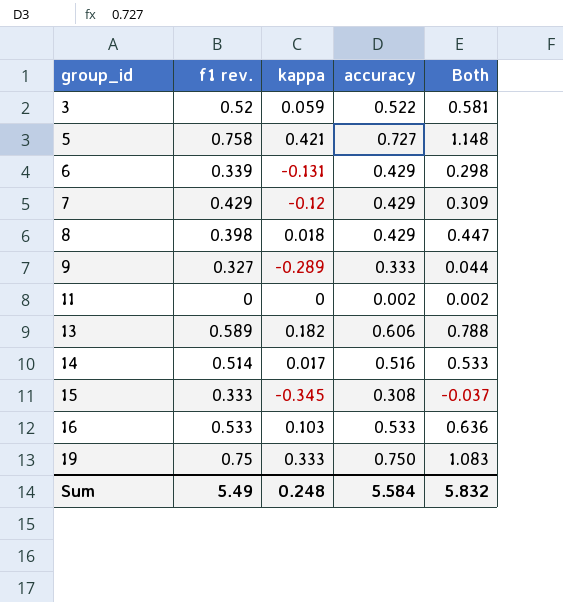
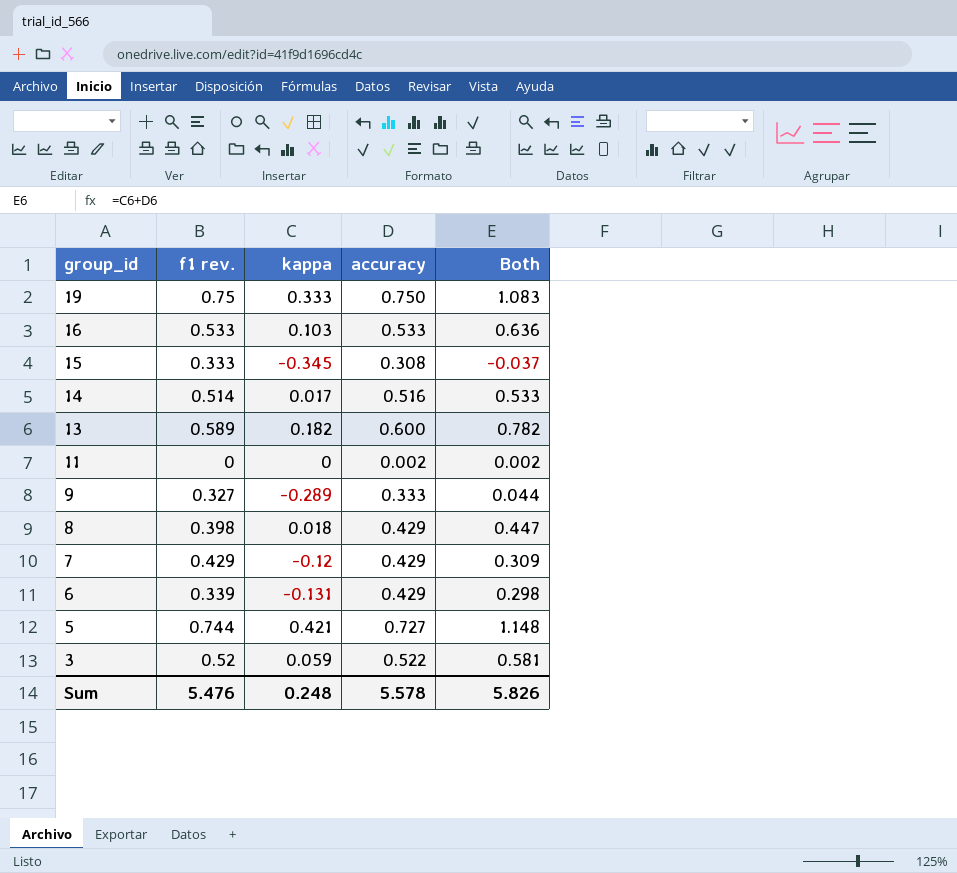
row order: group_id ascending -> group_id descending
13 | accuracy: 0.606 -> 0.600
13 | Both: 0.788 -> 0.782
5 | f1 rev.: 0.758 -> 0.744
Sum | f1 rev.: 5.49 -> 5.476
Sum | accuracy: 5.584 -> 5.578
Sum | Both: 5.832 -> 5.826

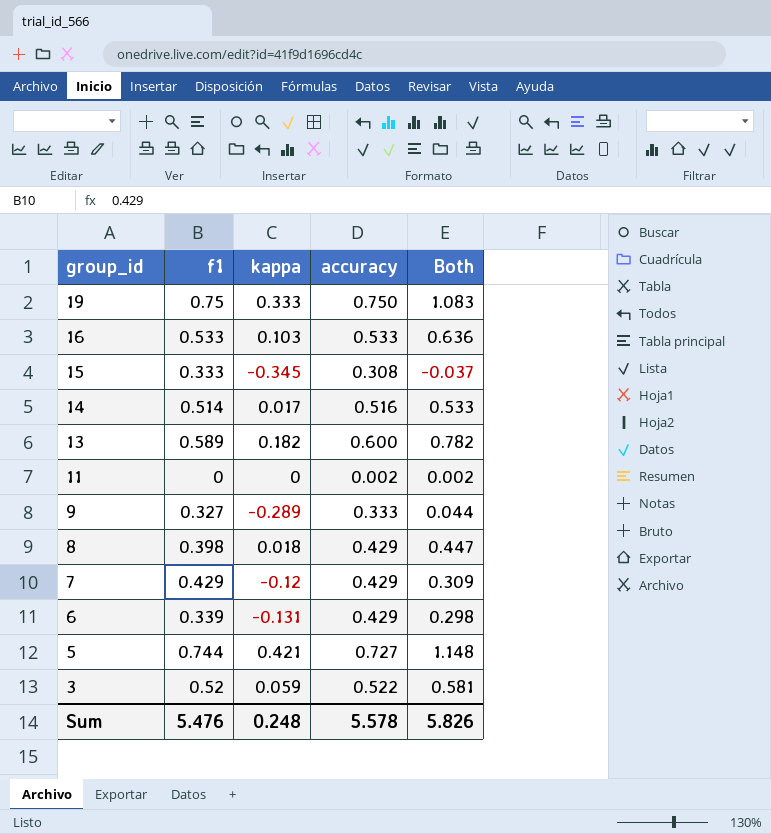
column name: f1 rev. -> f1

